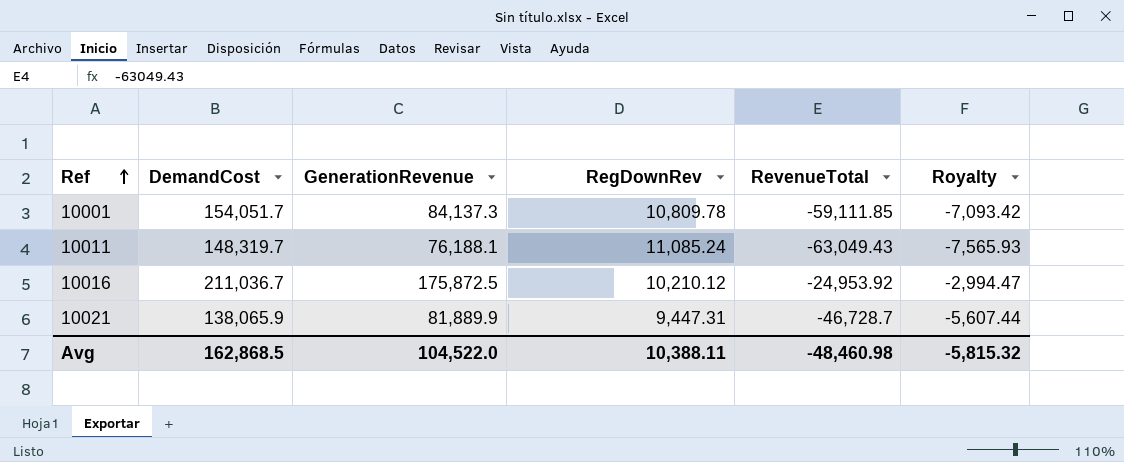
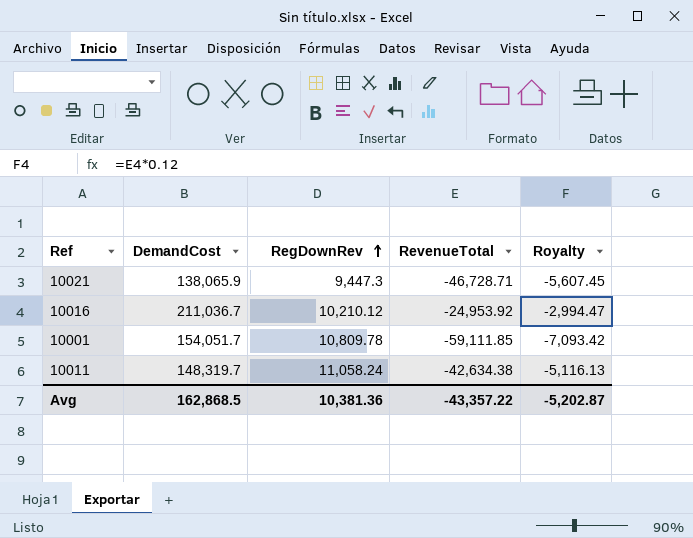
row order: Ref ascending -> RegDownRev ascending
column GenerationRevenue | position: 3 -> none
10021 | RegDownRev: 9,447.31 -> 9,447.3
10021 | RevenueTotal: -46,728.7 -> -46,728.71
10021 | Royalty: -5,607.44 -> -5,607.45
10011 | RegDownRev: 11,085.24 -> 11,058.24
10011 | RevenueTotal: -63,049.43 -> -42,634.38
10011 | Royalty: -7,565.93 -> -5,116.13
Avg | RegDownRev: 10,388.11 -> 10,381.36
Avg | RevenueTotal: -48,460.98 -> -43,357.22
Avg | Royalty: -5,815.32 -> -5,202.87

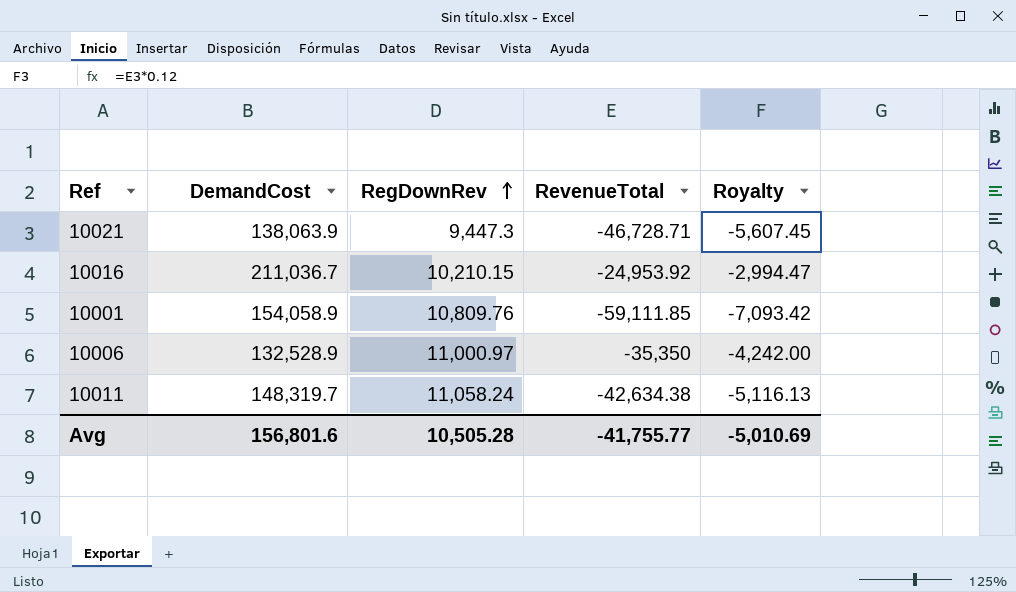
10021 | DemandCost: 138,065.9 -> 138,063.9
10016 | RegDownRev: 10,210.12 -> 10,210.15
10001 | DemandCost: 154,051.7 -> 154,058.9
10001 | RegDownRev: 10,809.78 -> 10,809.76
row 10006: none -> 132,528.9 | 11,000.97 | -35,350 | -4,242.00
Avg | DemandCost: 162,868.5 -> 156,801.6
Avg | RegDownRev: 10,381.36 -> 10,505.28
Avg | RevenueTotal: -43,357.22 -> -41,755.77
Avg | Royalty: -5,202.87 -> -5,010.69

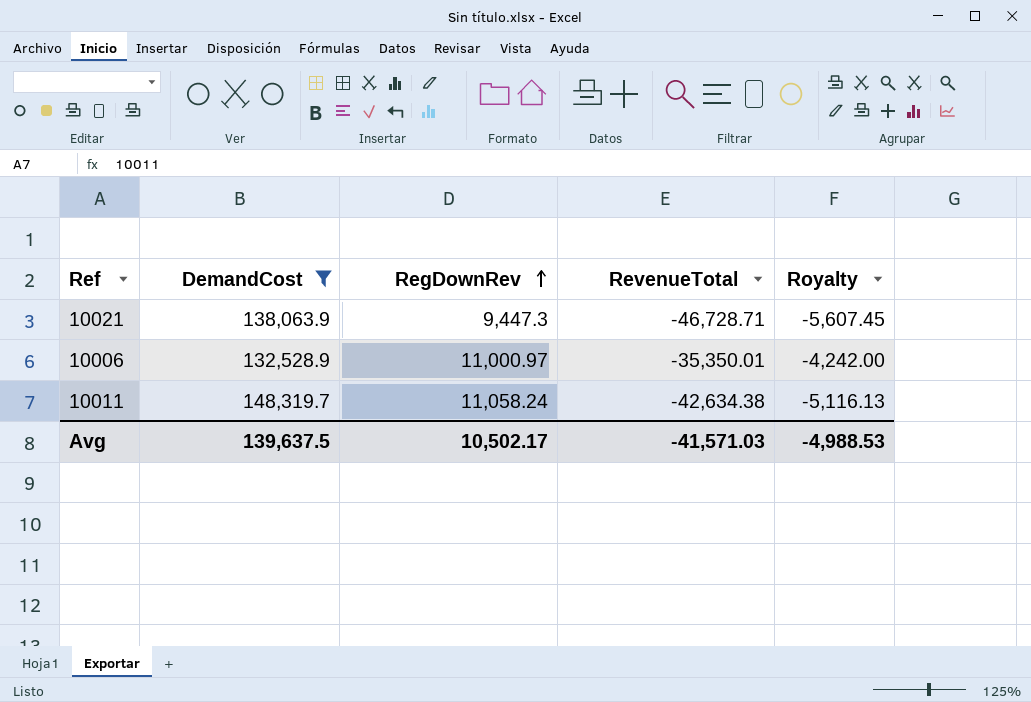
filter: none -> DemandCost <= 148,319.7
10006 | RevenueTotal: -35,350 -> -35,350.01
Avg | DemandCost: 156,801.6 -> 139,637.5
Avg | RegDownRev: 10,505.28 -> 10,502.17
Avg | RevenueTotal: -41,755.77 -> -41,571.03
Avg | Royalty: -5,010.69 -> -4,988.53

